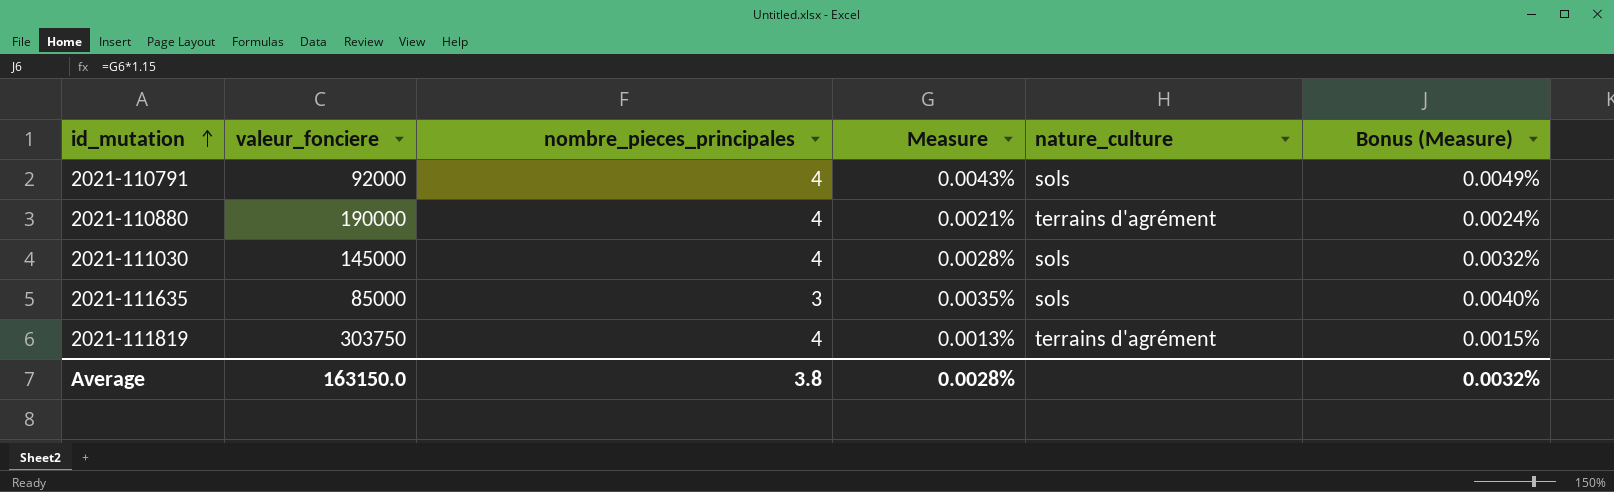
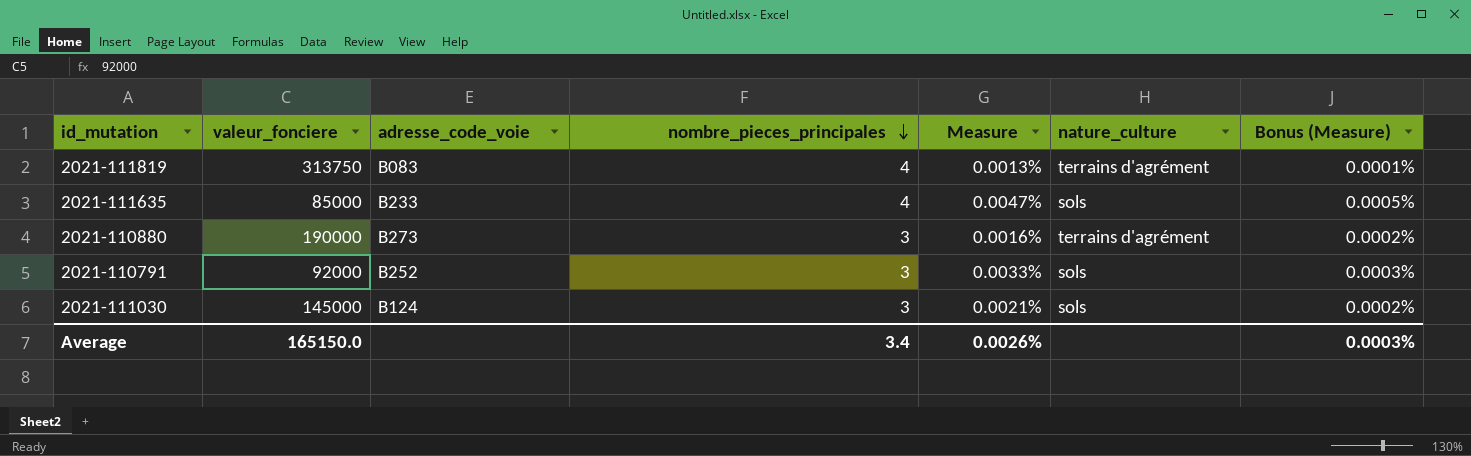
row order: id_mutation ascending -> nombre_pieces_principales descending
column adresse_code_voie | position: none -> 3
column Bonus (Measure) | formula: [Measure] * 1.15 -> [Measure] * 0.1
2021-111819 | valeur_fonciere: 303750 -> 313750
2021-111635 | nombre_pieces_principales: 3 -> 4
2021-111635 | Measure: 0.0035% -> 0.0047%
2021-110880 | nombre_pieces_principales: 4 -> 3
2021-110880 | Measure: 0.0021% -> 0.0016%
2021-110791 | nombre_pieces_principales: 4 -> 3
2021-110791 | Measure: 0.0043% -> 0.0033%
2021-111030 | nombre_pieces_principales: 4 -> 3
2021-111030 | Measure: 0.0028% -> 0.0021%
Average | valeur_fonciere: 163150.0 -> 165150.0
Average | nombre_pieces_principales: 3.8 -> 3.4
Average | Measure: 0.0028% -> 0.0026%
Average | Bonus (Measure): 0.0032% -> 0.0003%

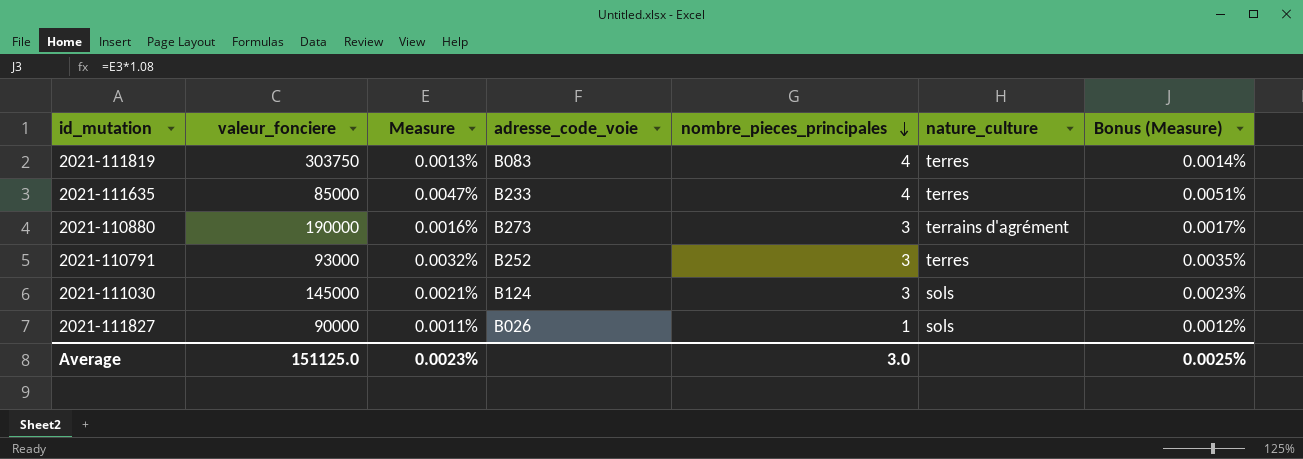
column Measure | position: 5 -> 3
column Bonus (Measure) | formula: [Measure] * 0.1 -> [Measure] * 1.08
2021-111819 | valeur_fonciere: 313750 -> 303750
2021-111819 | nature_culture: terrains d'agrément -> terres
2021-111635 | nature_culture: sols -> terres
2021-110791 | valeur_fonciere: 92000 -> 93000
2021-110791 | Measure: 0.0033% -> 0.0032%
2021-110791 | nature_culture: sols -> terres
row 2021-111827: none -> 90000 | 0.0011% | B026 | 1 | sols | 0.0012%
Average | valeur_fonciere: 165150.0 -> 151125.0
Average | Measure: 0.0026% -> 0.0023%
Average | nombre_pieces_principales: 3.4 -> 3.0
Average | Bonus (Measure): 0.0003% -> 0.0025%

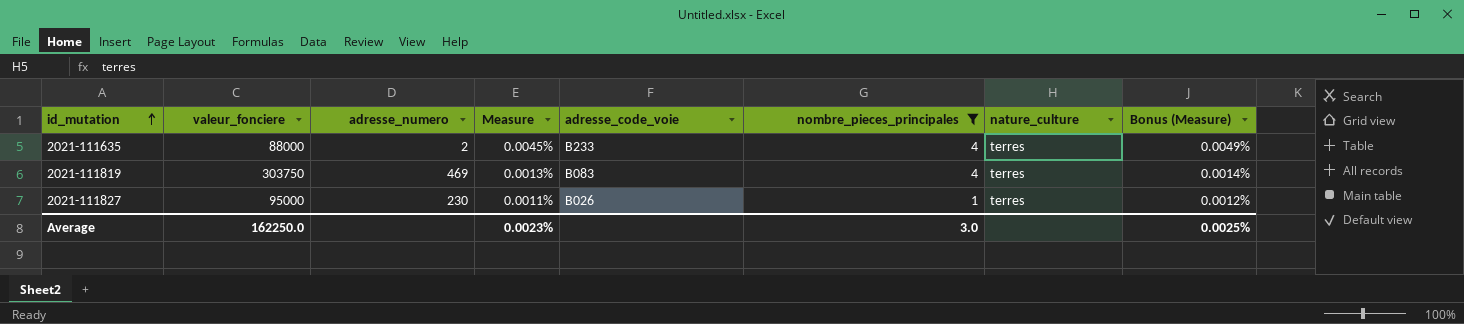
filter: none -> nombre_pieces_principales != 3
row order: nombre_pieces_principales descending -> id_mutation ascending
column adresse_numero | position: none -> 3
2021-111635 | valeur_fonciere: 85000 -> 88000
2021-111635 | Measure: 0.0047% -> 0.0045%
2021-111635 | Bonus (Measure): 0.0051% -> 0.0049%
2021-111827 | valeur_fonciere: 90000 -> 95000
2021-111827 | nature_culture: sols -> terres
Average | valeur_fonciere: 151125.0 -> 162250.0

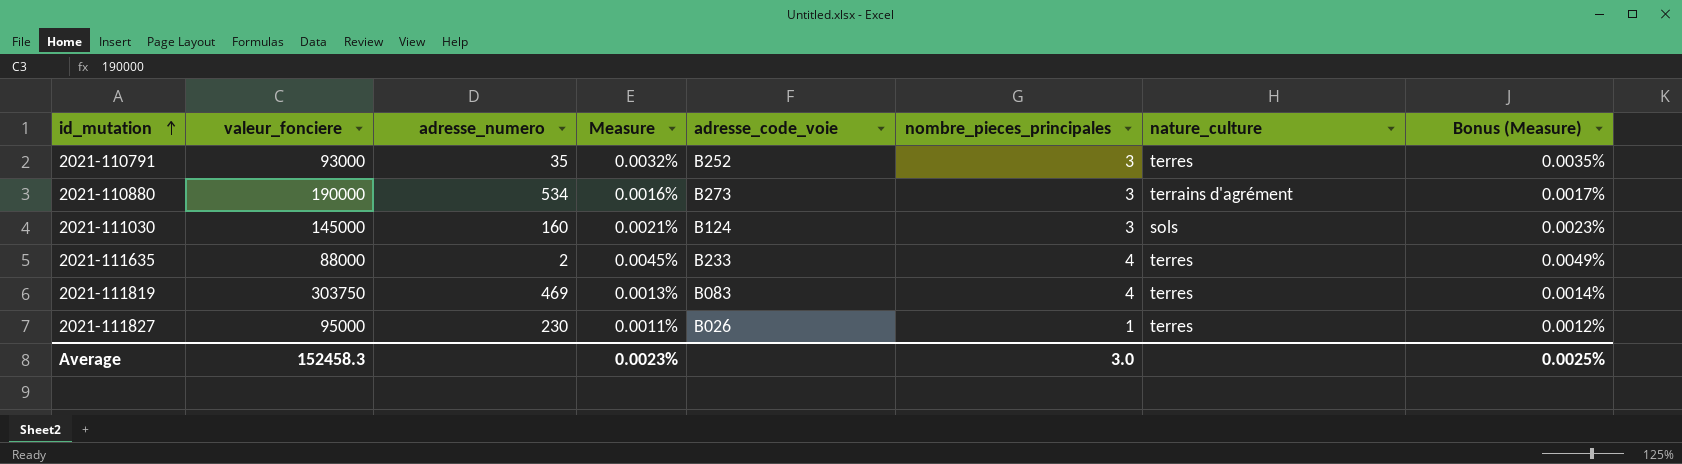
filter: nombre_pieces_principales != 3 -> none
Average | valeur_fonciere: 162250.0 -> 152458.3

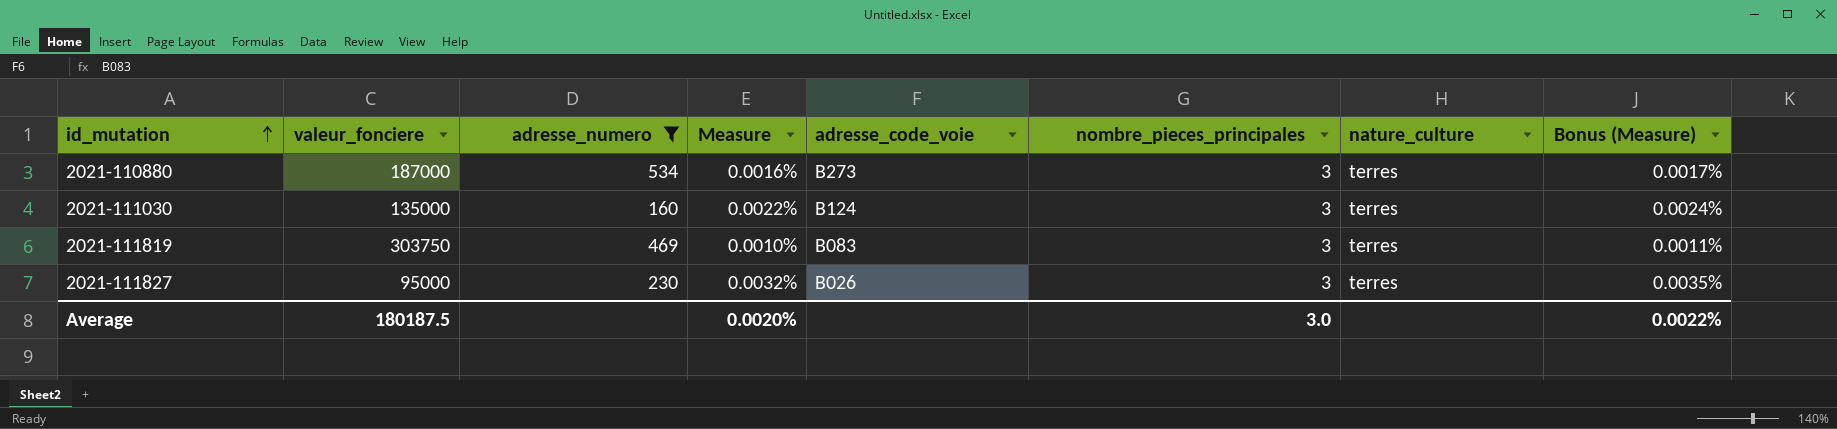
filter: none -> adresse_numero >= 160
2021-110880 | valeur_fonciere: 190000 -> 187000
2021-110880 | nature_culture: terrains d'agrément -> terres
2021-111030 | valeur_fonciere: 145000 -> 135000
2021-111030 | Measure: 0.0021% -> 0.0022%
2021-111030 | nature_culture: sols -> terres
2021-111030 | Bonus (Measure): 0.0023% -> 0.0024%
2021-111819 | Measure: 0.0013% -> 0.0010%
2021-111819 | nombre_pieces_principales: 4 -> 3
2021-111819 | Bonus (Measure): 0.0014% -> 0.0011%
2021-111827 | Measure: 0.0011% -> 0.0032%
2021-111827 | nombre_pieces_principales: 1 -> 3
2021-111827 | Bonus (Measure): 0.0012% -> 0.0035%
Average | valeur_fonciere: 152458.3 -> 180187.5
Average | Measure: 0.0023% -> 0.0020%
Average | Bonus (Measure): 0.0025% -> 0.0022%

